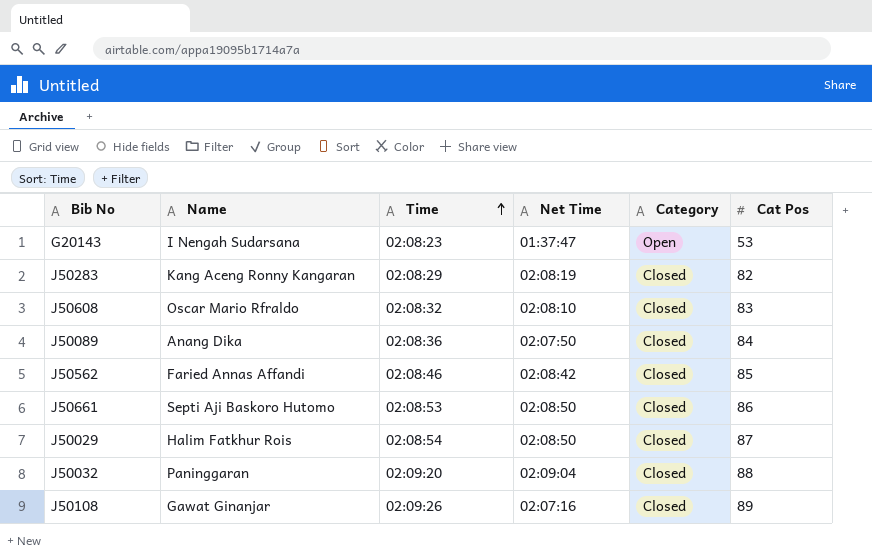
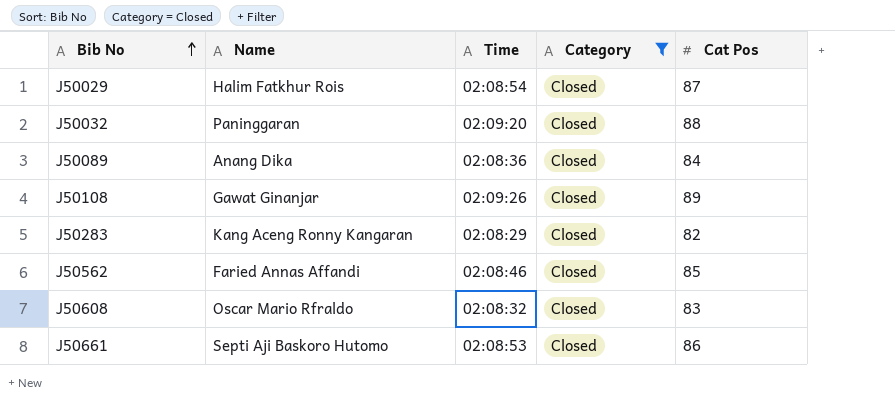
filter: none -> Category = Closed
row order: Time ascending -> Bib No ascending
column Net Time | position: 4 -> none

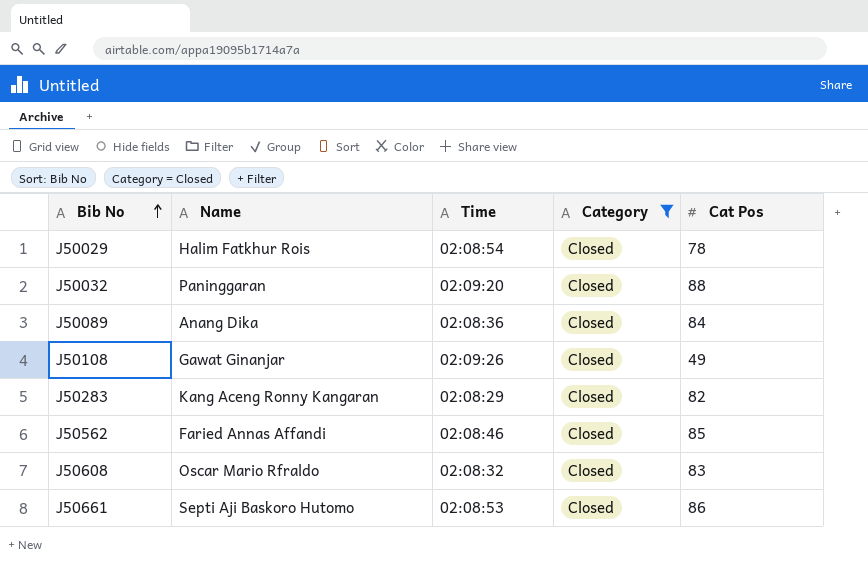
J50029 | Cat Pos: 87 -> 78
J50108 | Cat Pos: 89 -> 49

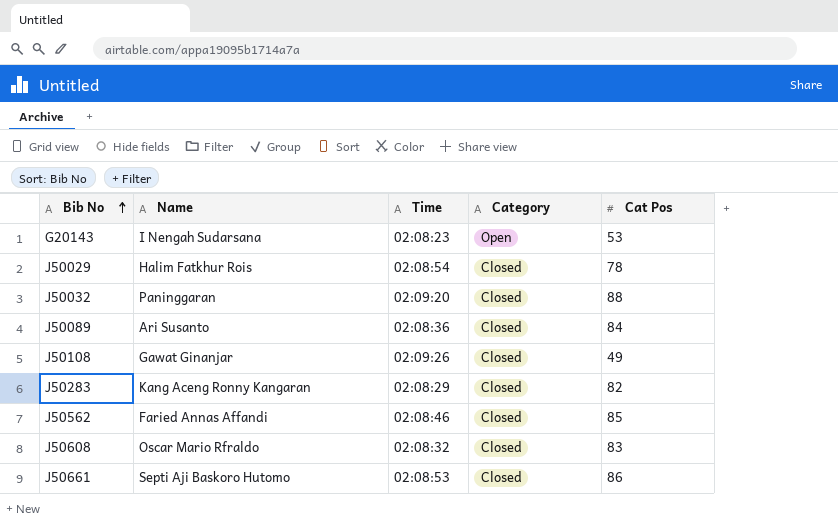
filter: Category = Closed -> none
J50089 | Name: Anang Dika -> Ari Susanto

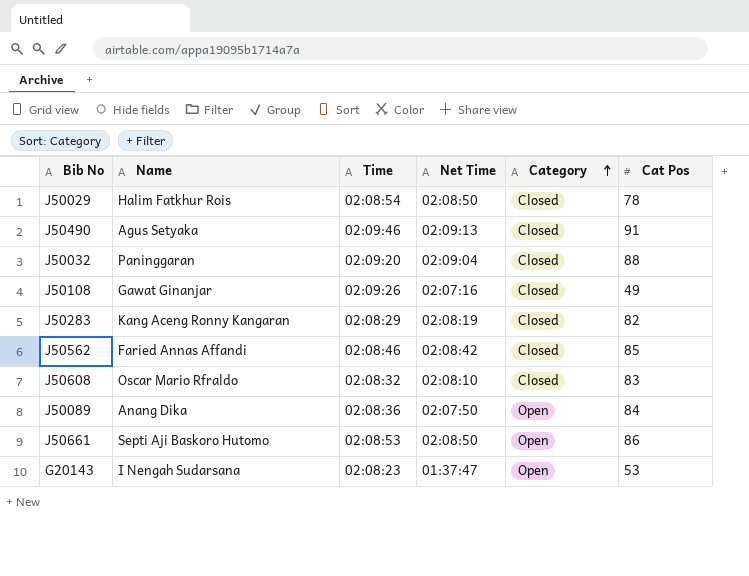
row order: Bib No ascending -> Category ascending
column Net Time | position: none -> 4
row J50490: none -> Agus Setyaka | 02:09:46 | 02:09:13 | Closed | 91
J50089 | Name: Ari Susanto -> Anang Dika
J50089 | Category: Closed -> Open
J50661 | Category: Closed -> Open

